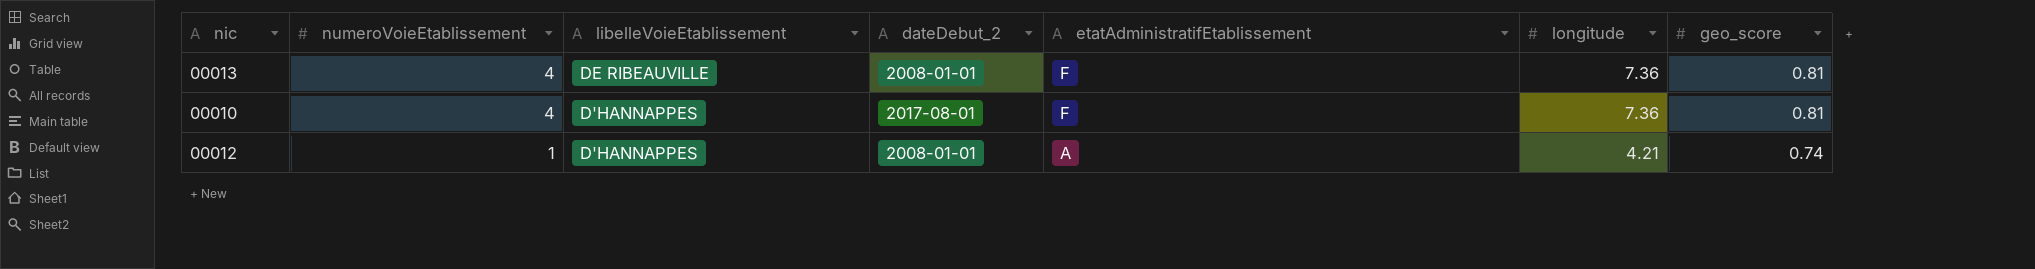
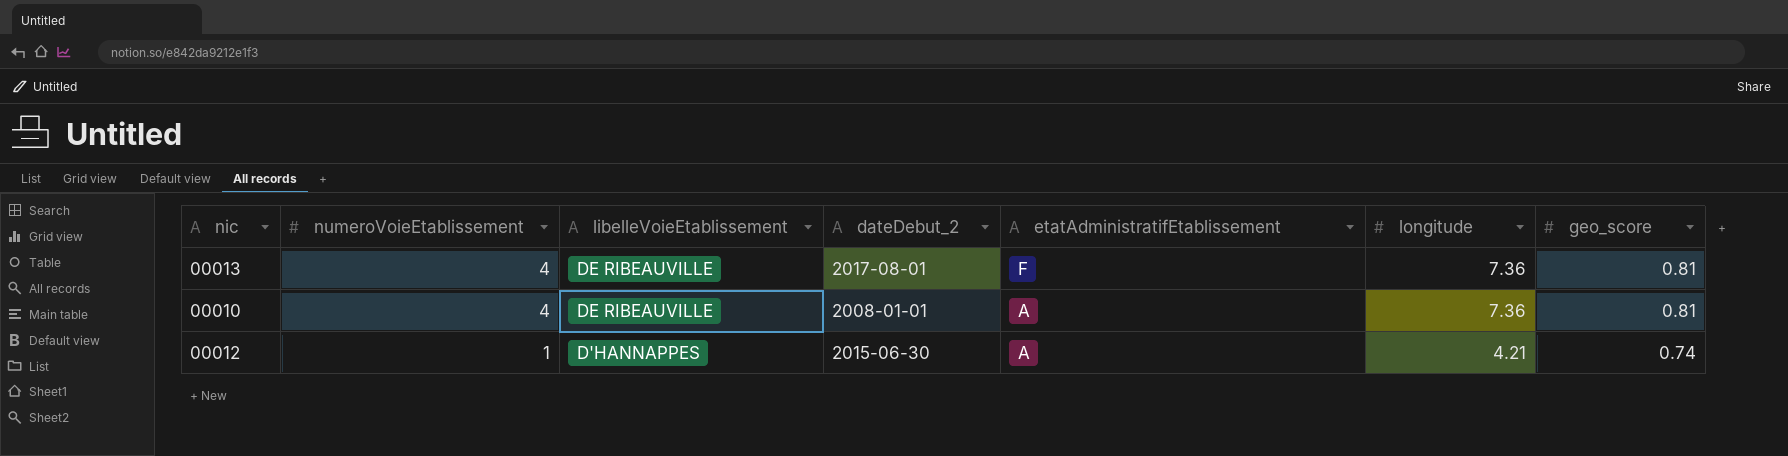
00013 | dateDebut_2: 2008-01-01 -> 2017-08-01
00010 | libelleVoieEtablissement: D'HANNAPPES -> DE RIBEAUVILLE
00010 | dateDebut_2: 2017-08-01 -> 2008-01-01
00010 | etatAdministratifEtablissement: F -> A
00012 | dateDebut_2: 2008-01-01 -> 2015-06-30

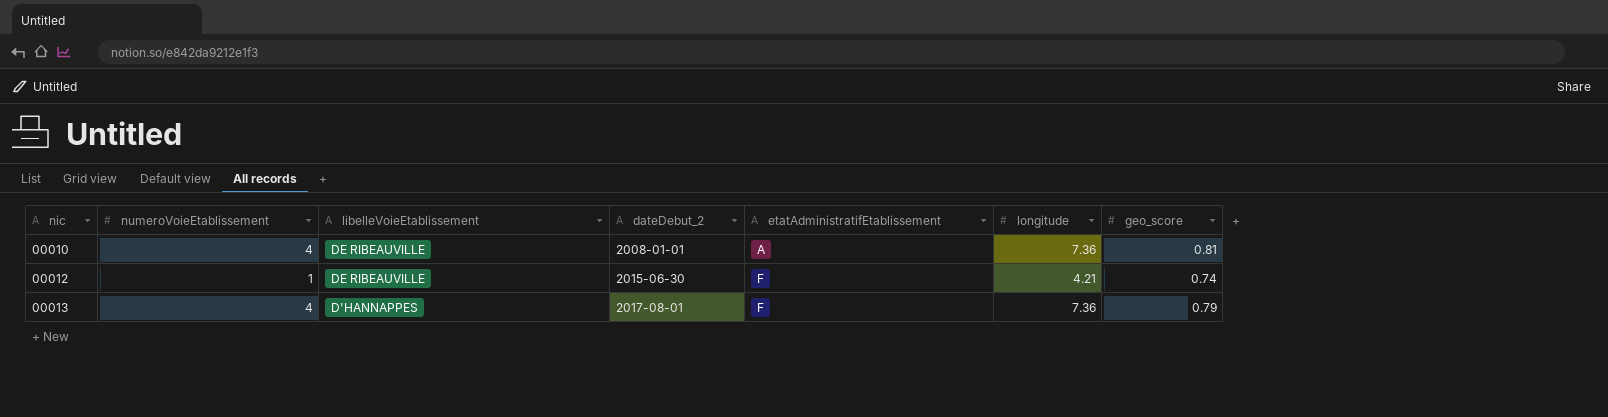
row order: numeroVoieEtablissement descending -> nic ascending
00012 | libelleVoieEtablissement: D'HANNAPPES -> DE RIBEAUVILLE
00012 | etatAdministratifEtablissement: A -> F
00013 | libelleVoieEtablissement: DE RIBEAUVILLE -> D'HANNAPPES
00013 | geo_score: 0.81 -> 0.79

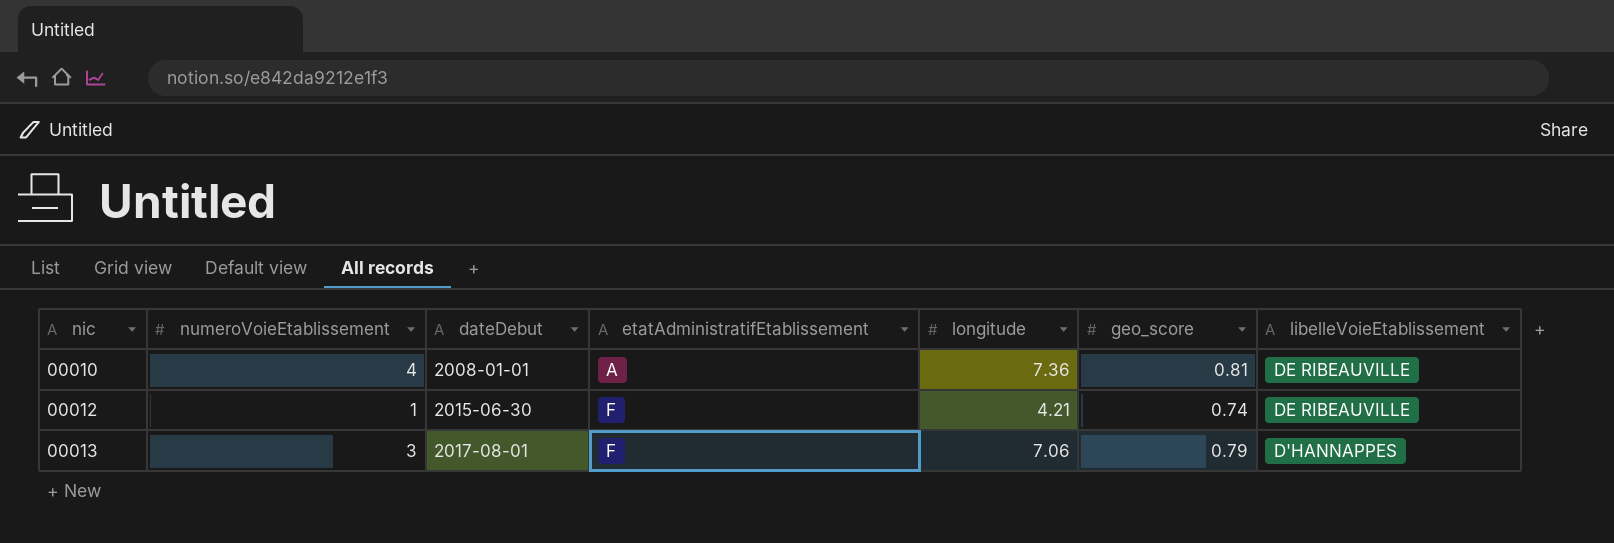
column name: dateDebut_2 -> dateDebut
column libelleVoieEtablissement | position: 3 -> 7
00013 | numeroVoieEtablissement: 4 -> 3
00013 | longitude: 7.36 -> 7.06

